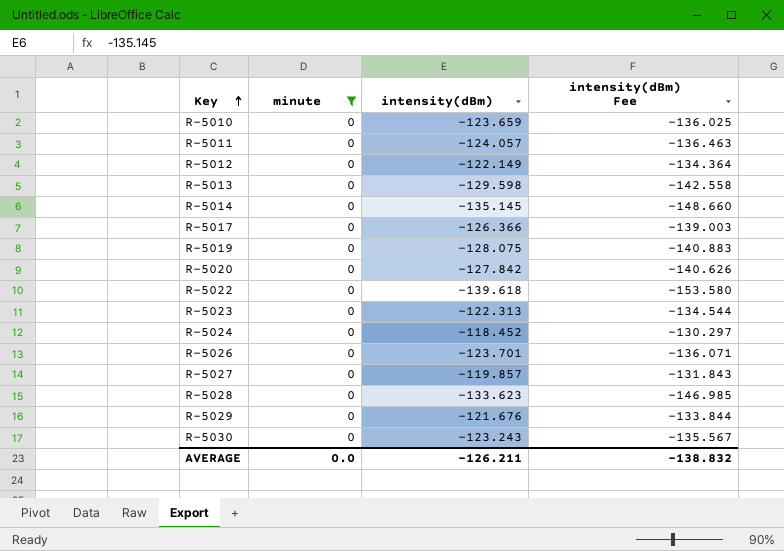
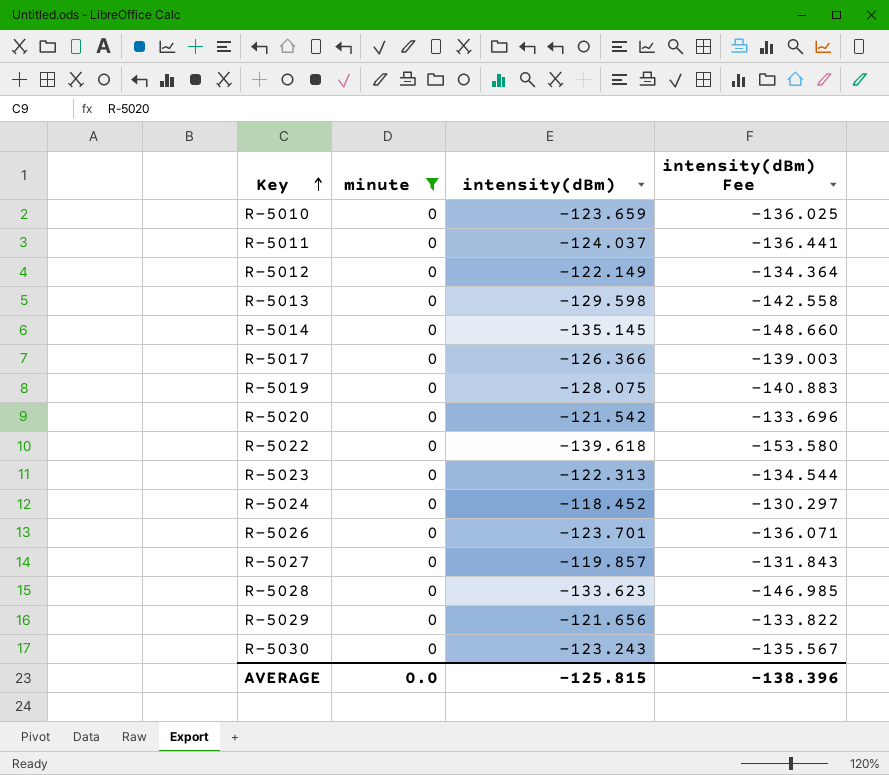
R-5011 | intensity(dBm): -124.057 -> -124.037
R-5011 | intensity(dBm) Fee: -136.463 -> -136.441
R-5020 | intensity(dBm): -127.842 -> -121.542
R-5020 | intensity(dBm) Fee: -140.626 -> -133.696
R-5029 | intensity(dBm): -121.676 -> -121.656
R-5029 | intensity(dBm) Fee: -133.844 -> -133.822
AVERAGE | intensity(dBm): -126.211 -> -125.815
AVERAGE | intensity(dBm) Fee: -138.832 -> -138.396

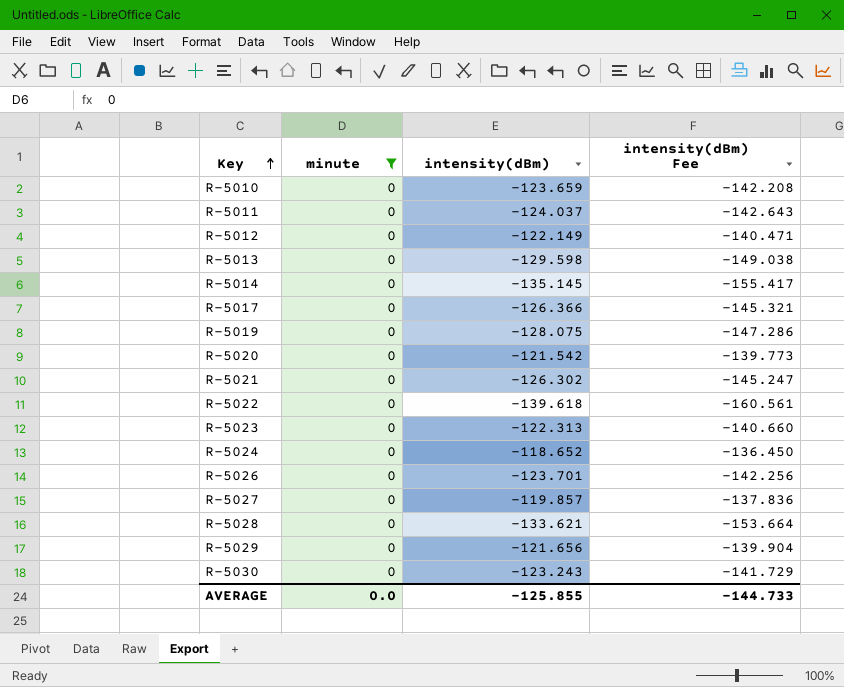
column intensity(dBm) Fee | formula: [intensity(dBm)] * 1.1 -> [intensity(dBm)] * 1.15
row R-5021: none -> 0 | -126.302 | -145.247
R-5024 | intensity(dBm): -118.452 -> -118.652
R-5028 | intensity(dBm): -133.623 -> -133.621
AVERAGE | intensity(dBm): -125.815 -> -125.855
AVERAGE | intensity(dBm) Fee: -138.396 -> -144.733

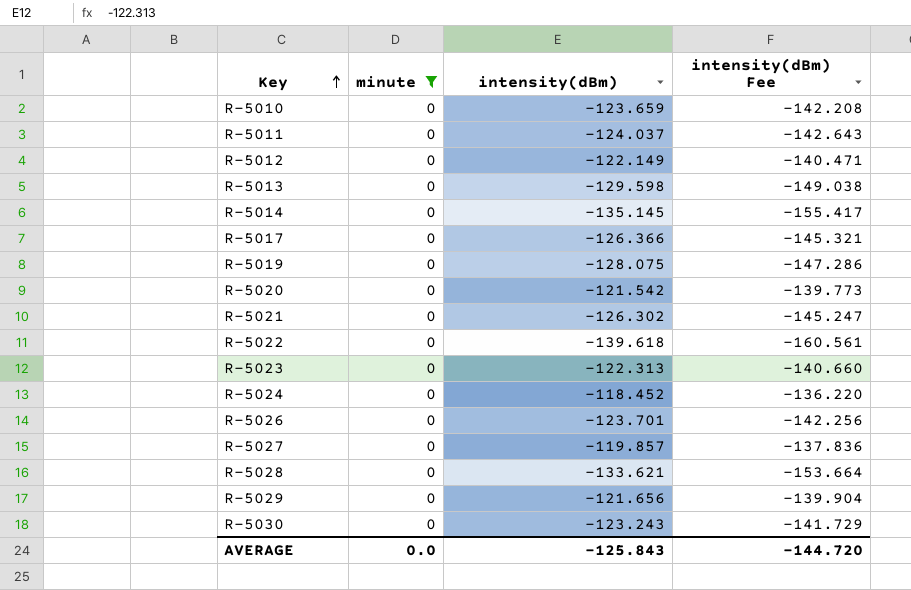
R-5024 | intensity(dBm): -118.652 -> -118.452
R-5024 | intensity(dBm) Fee: -136.450 -> -136.220
AVERAGE | intensity(dBm): -125.855 -> -125.843
AVERAGE | intensity(dBm) Fee: -144.733 -> -144.720

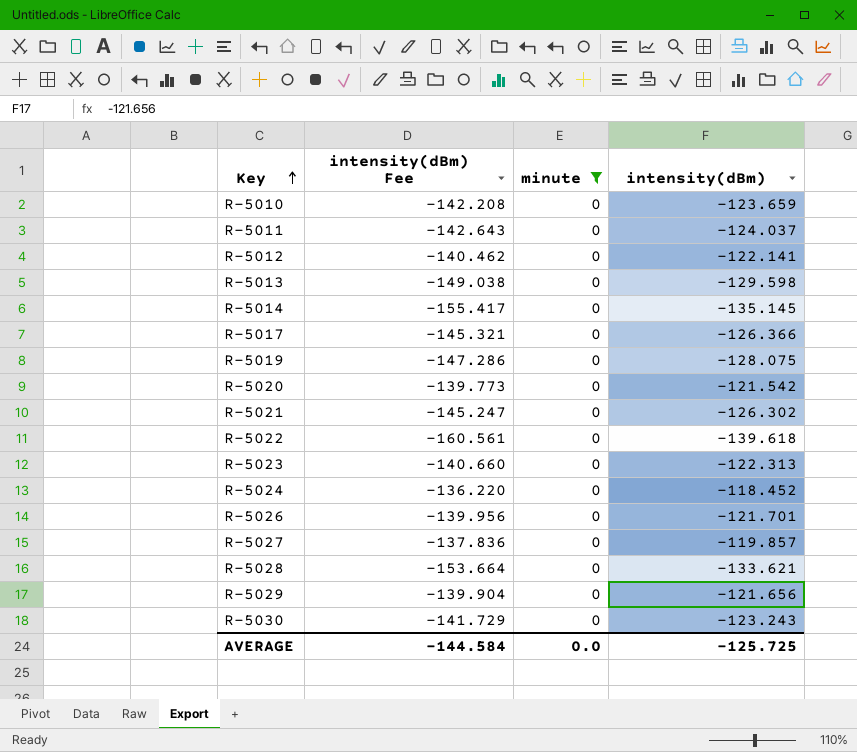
column intensity(dBm) Fee | position: 4 -> 2
R-5012 | intensity(dBm) Fee: -140.471 -> -140.462
R-5012 | intensity(dBm): -122.149 -> -122.141
R-5026 | intensity(dBm) Fee: -142.256 -> -139.956
R-5026 | intensity(dBm): -123.701 -> -121.701
AVERAGE | intensity(dBm) Fee: -144.720 -> -144.584
AVERAGE | intensity(dBm): -125.843 -> -125.725

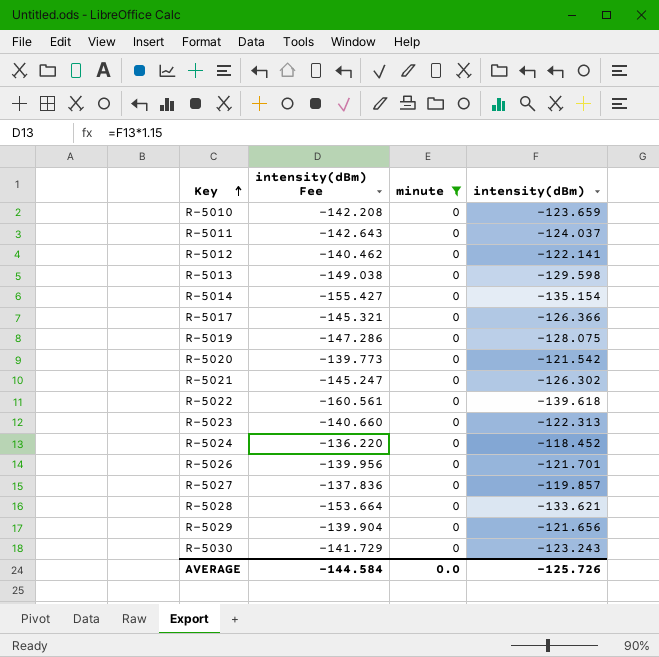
R-5014 | intensity(dBm) Fee: -155.417 -> -155.427
R-5014 | intensity(dBm): -135.145 -> -135.154
AVERAGE | intensity(dBm): -125.725 -> -125.726

